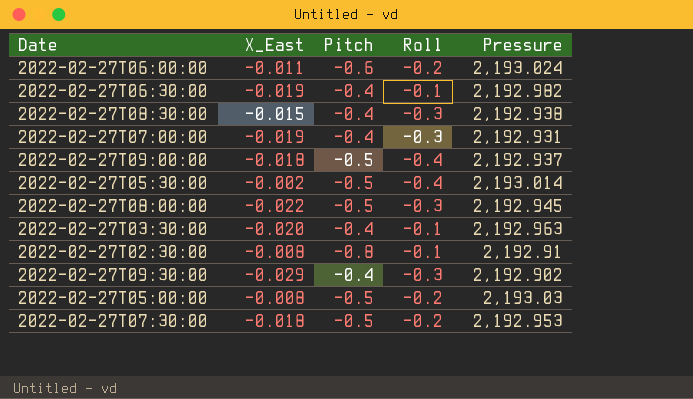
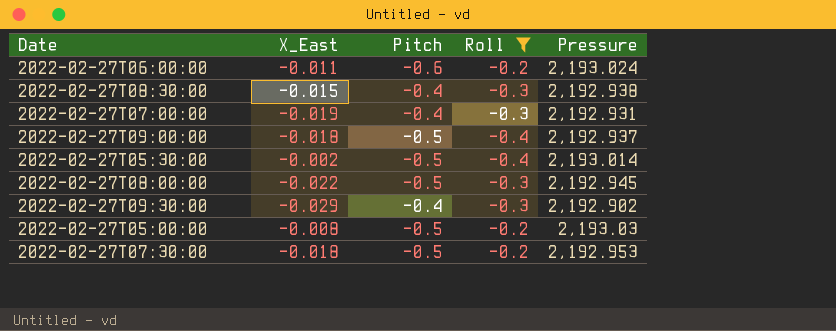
filter: none -> Roll != -0.1

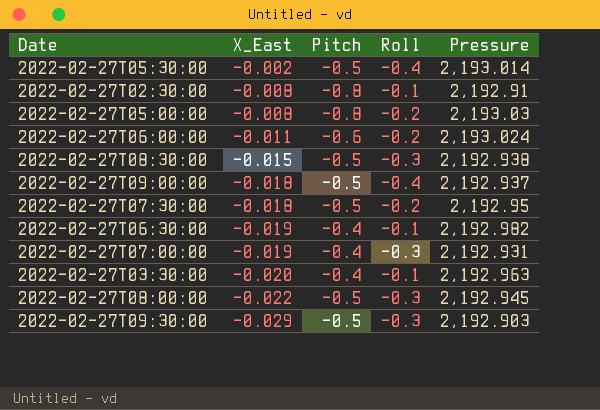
filter: Roll != -0.1 -> none
row order: none -> X_East descending
2022-02-27T05:00:00 | Pitch: -0.5 -> -0.8
2022-02-27T08:30:00 | Pitch: -0.4 -> -0.5
2022-02-27T07:30:00 | Pressure: 2,192.953 -> 2,192.95
2022-02-27T09:30:00 | Pitch: -0.4 -> -0.5
2022-02-27T09:30:00 | Pressure: 2,192.902 -> 2,192.903

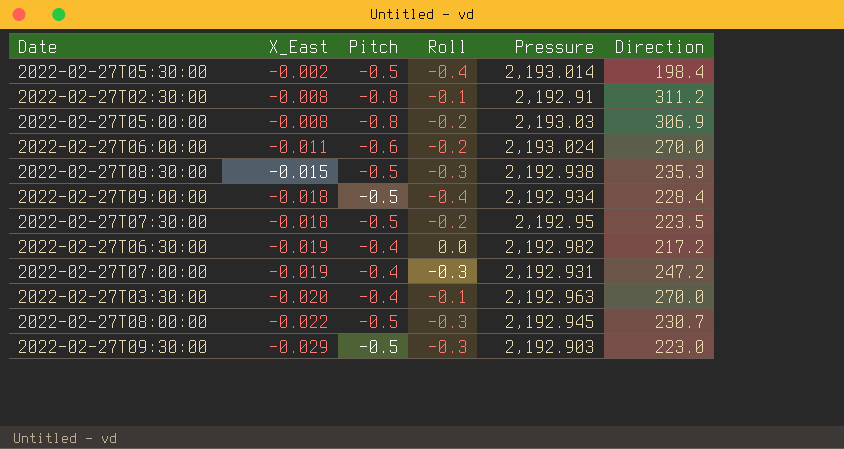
column Direction | position: none -> 6
2022-02-27T09:00:00 | Pressure: 2,192.937 -> 2,192.934
2022-02-27T06:30:00 | Roll: -0.1 -> 0.0

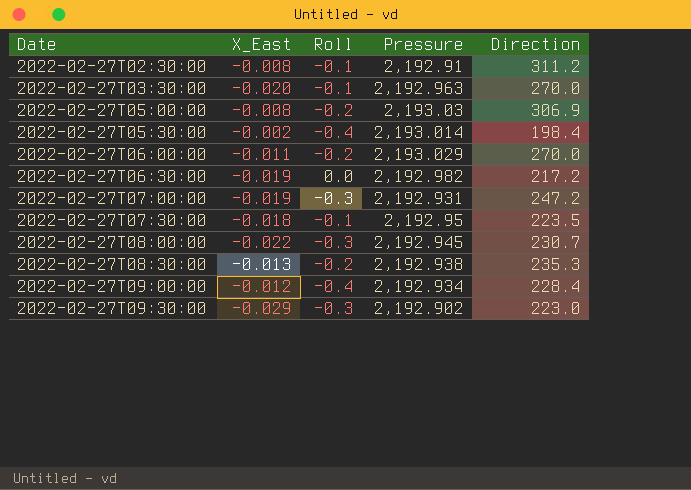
row order: X_East descending -> Date ascending
column Pitch | position: 3 -> none
2022-02-27T06:00:00 | Pressure: 2,193.024 -> 2,193.029
2022-02-27T07:30:00 | Roll: -0.2 -> -0.1
2022-02-27T08:30:00 | X_East: -0.015 -> -0.013
2022-02-27T08:30:00 | Roll: -0.3 -> -0.2
2022-02-27T09:00:00 | X_East: -0.018 -> -0.012
2022-02-27T09:30:00 | Pressure: 2,192.903 -> 2,192.902

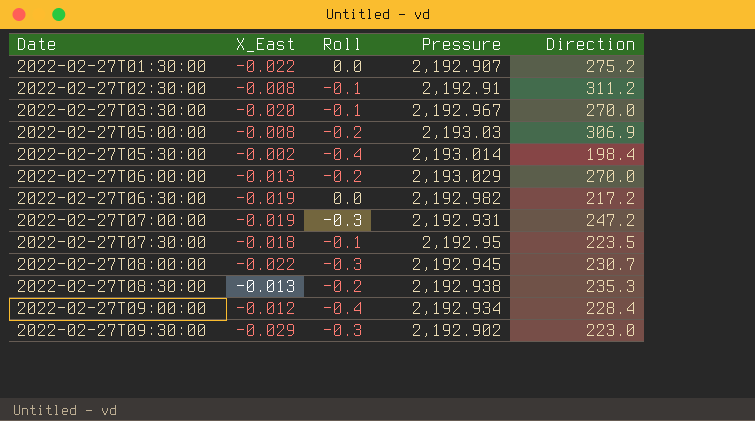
row 2022-02-27T01:30:00: none -> -0.022 | 0.0 | 2,192.907 | 275.2
2022-02-27T03:30:00 | Pressure: 2,192.963 -> 2,192.967
2022-02-27T06:00:00 | X_East: -0.011 -> -0.013

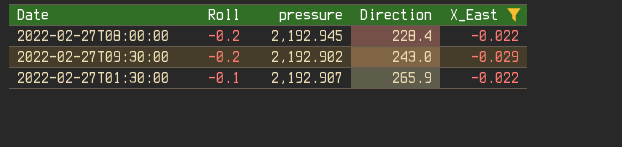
filter: none -> X_East <= -0.022
row order: Date ascending -> Roll ascending
column name: Pressure -> pressure
column X_East | position: 2 -> 5
2022-02-27T08:00:00 | Roll: -0.3 -> -0.2
2022-02-27T08:00:00 | Direction: 230.7 -> 228.4
2022-02-27T09:30:00 | Roll: -0.3 -> -0.2
2022-02-27T09:30:00 | Direction: 223.0 -> 243.0
2022-02-27T01:30:00 | Roll: 0.0 -> -0.1
2022-02-27T01:30:00 | Direction: 275.2 -> 265.9

